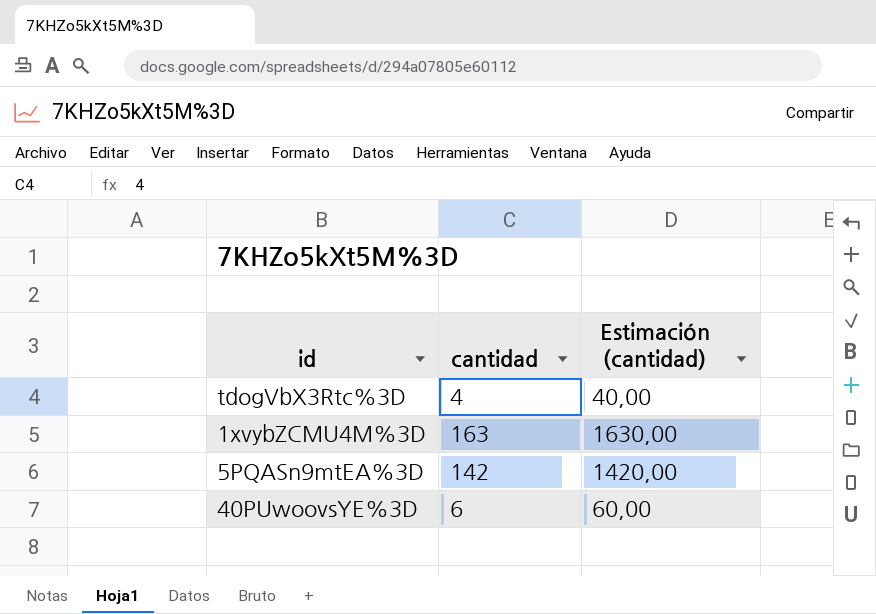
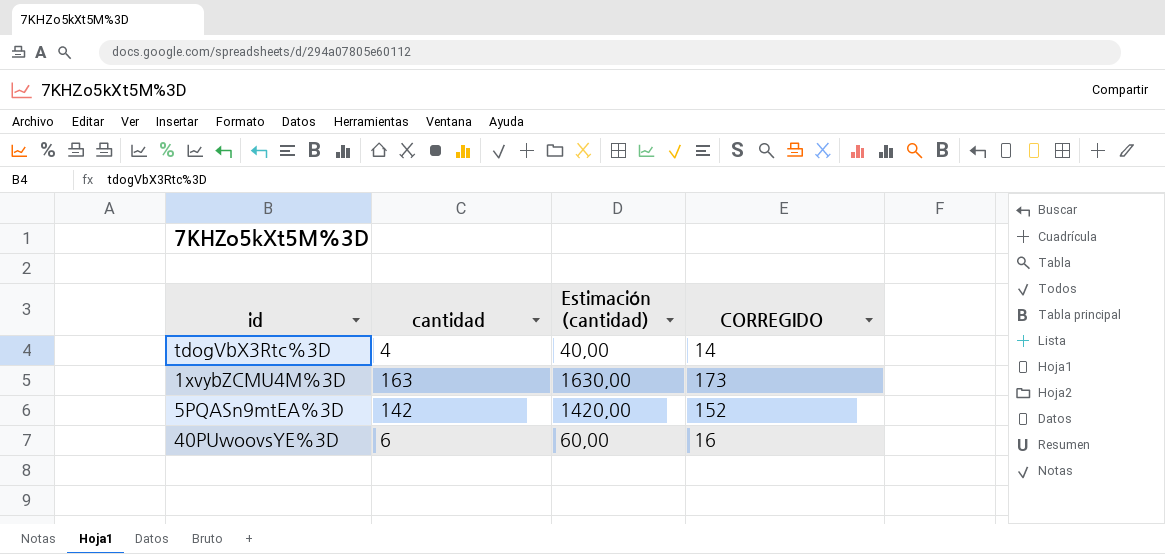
column CORREGIDO | formula: none -> [cantidad] + 10

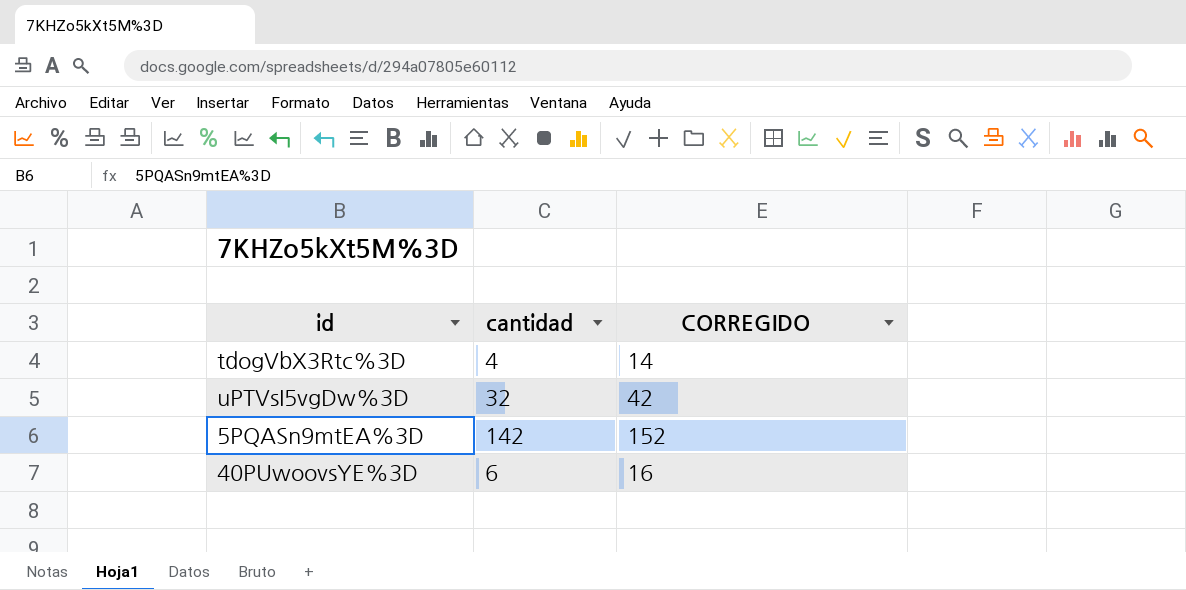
column Estimación (cantidad) | formula: [cantidad] * 10 -> none
row 1xvybZCMU4M%3D: 163 | 1630,00 | 173 -> none
row uPTVsI5vgDw%3D: none -> 32 | 42

